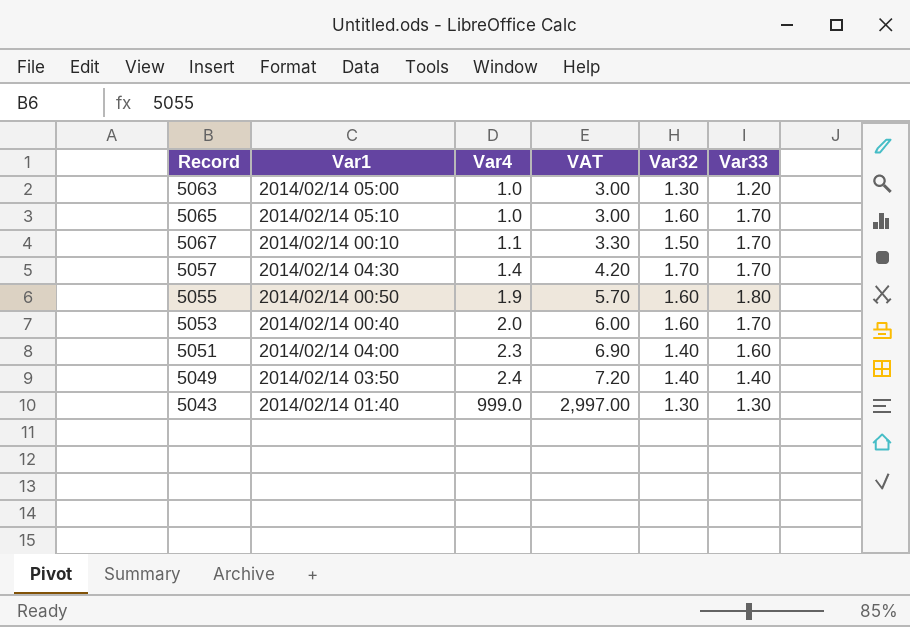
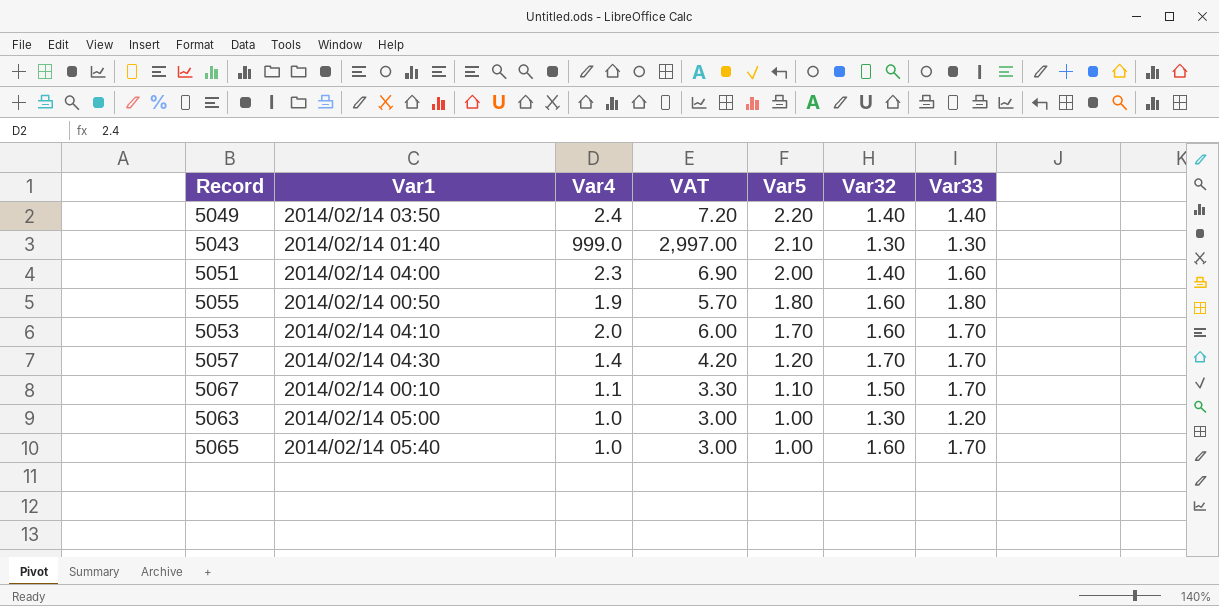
row order: Var4 ascending -> Var5 descending
column Var5 | position: none -> 5
5053 | Var1: 2014/02/14 00:40 -> 2014/02/14 04:10
5065 | Var1: 2014/02/14 05:10 -> 2014/02/14 05:40

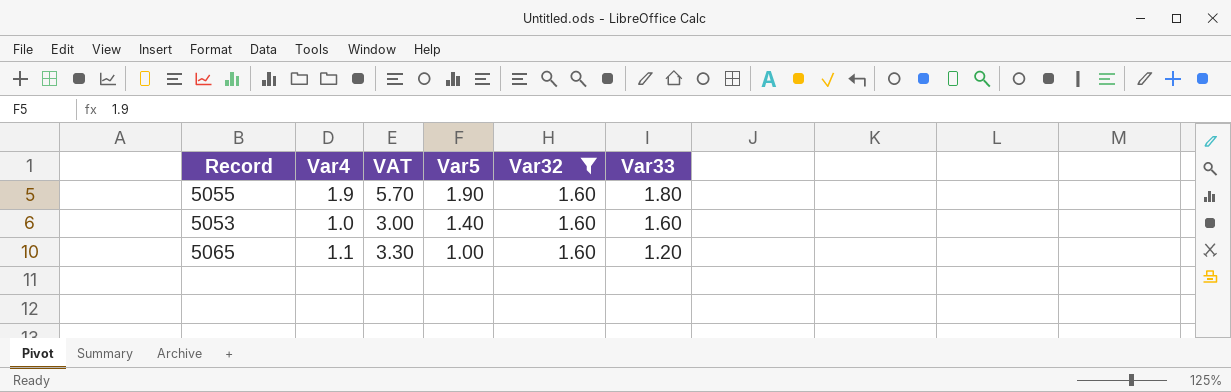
filter: none -> Var32 = 1.60
column Var1 | position: 2 -> none
5055 | Var5: 1.80 -> 1.90
5053 | Var4: 2.0 -> 1.0
5053 | VAT: 6.00 -> 3.00
5053 | Var5: 1.70 -> 1.40
5053 | Var33: 1.70 -> 1.60
5065 | Var4: 1.0 -> 1.1
5065 | VAT: 3.00 -> 3.30
5065 | Var33: 1.70 -> 1.20

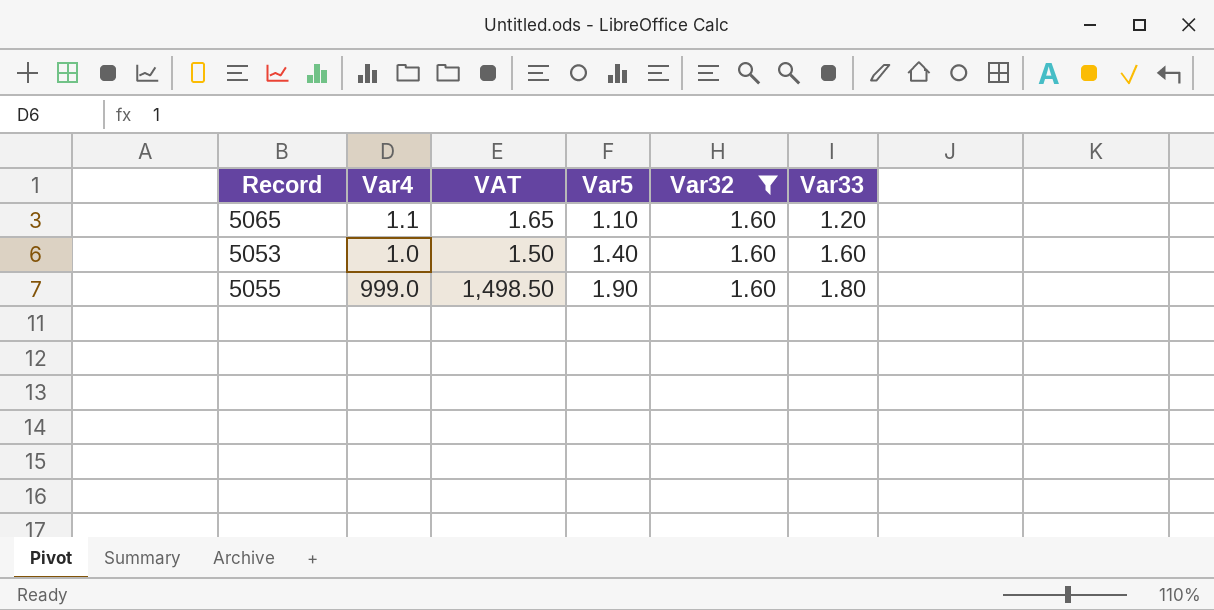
row order: Var5 descending -> Var5 ascending
column VAT | formula: [Var4] * 3 -> [Var4] * 1.5
5065 | Var5: 1.00 -> 1.10
5055 | Var4: 1.9 -> 999.0

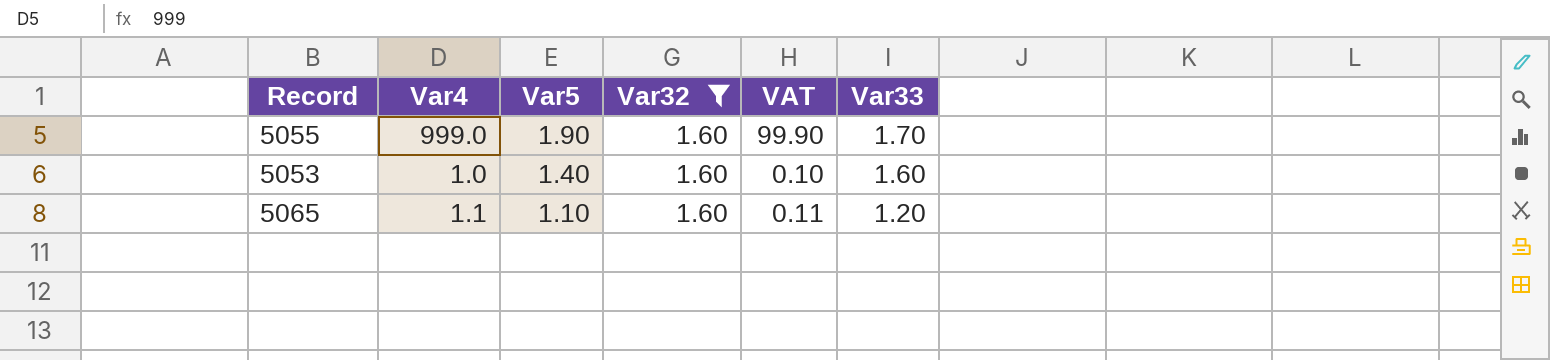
row order: Var5 ascending -> Var5 descending
column VAT | formula: [Var4] * 1.5 -> [Var4] * 0.1
column VAT | position: 3 -> 5
5055 | Var33: 1.80 -> 1.70

